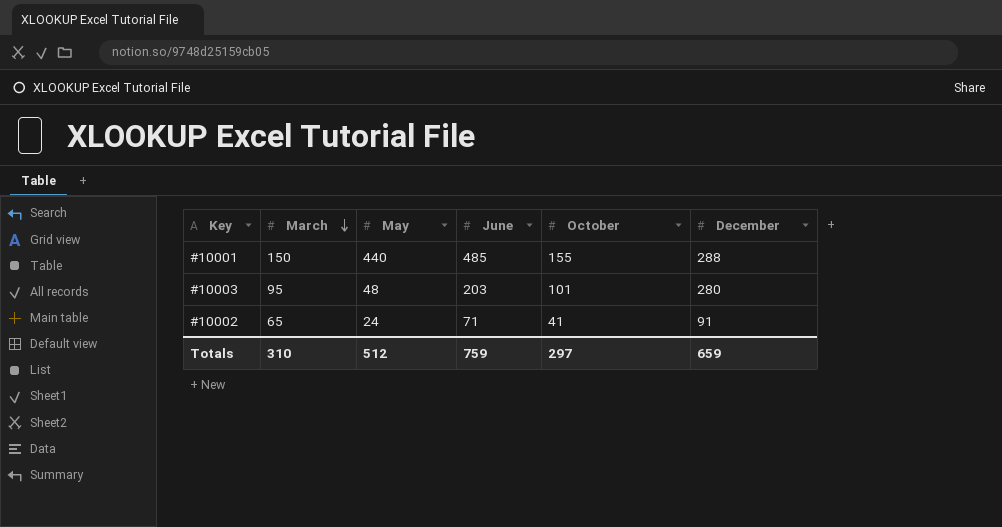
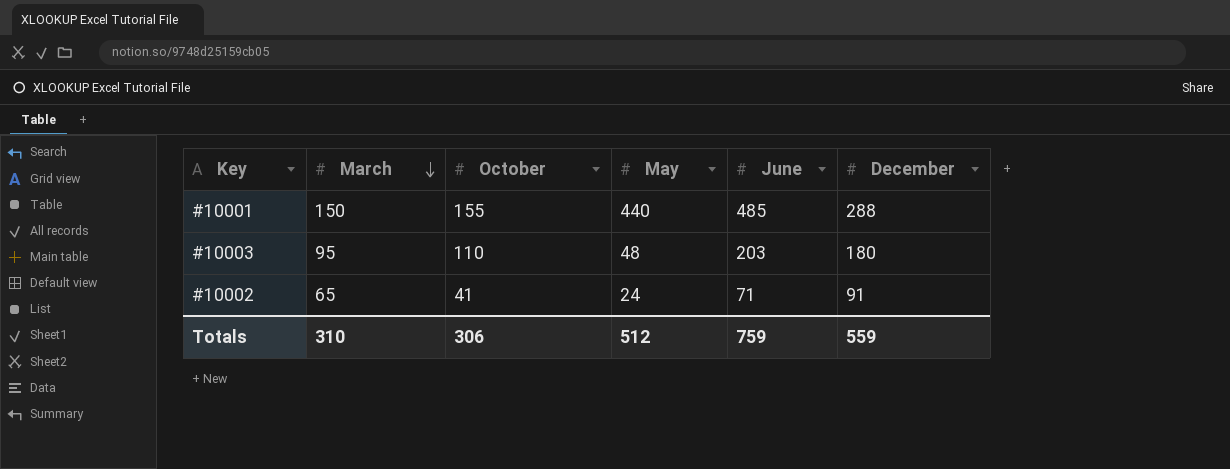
column October | position: 5 -> 3
#10003 | October: 101 -> 110
#10003 | December: 280 -> 180
Totals | October: 297 -> 306
Totals | December: 659 -> 559

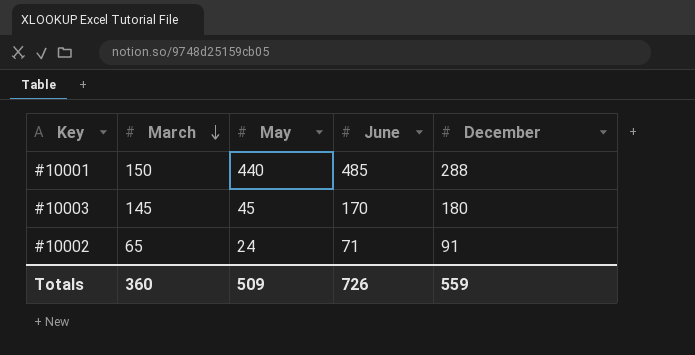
column October | position: 3 -> none
#10003 | March: 95 -> 145
#10003 | May: 48 -> 45
#10003 | June: 203 -> 170
Totals | March: 310 -> 360
Totals | May: 512 -> 509
Totals | June: 759 -> 726

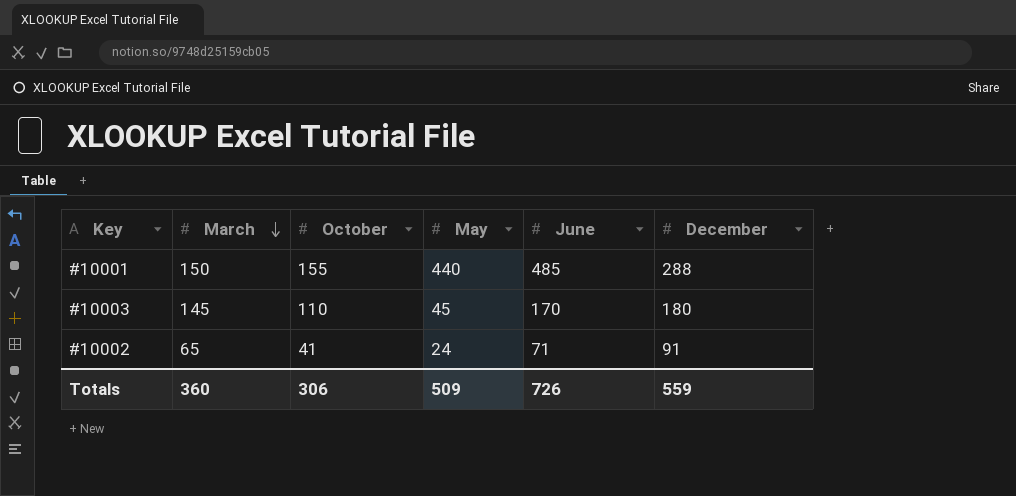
column October | position: none -> 3

